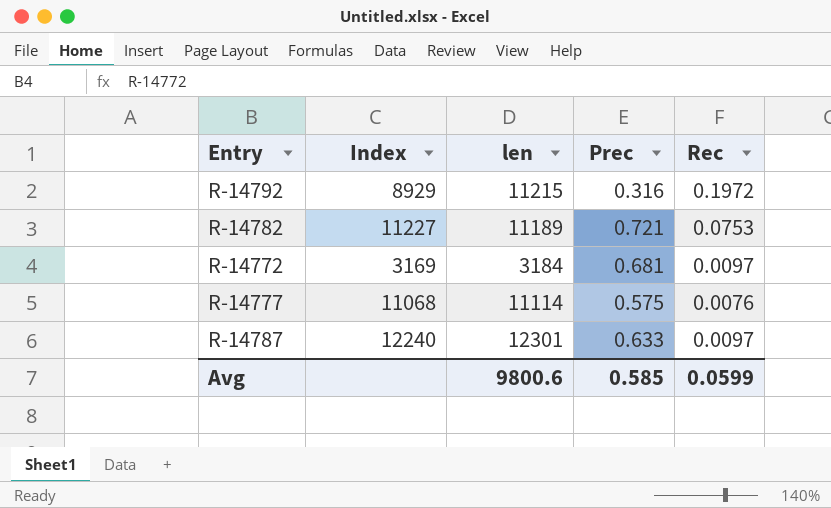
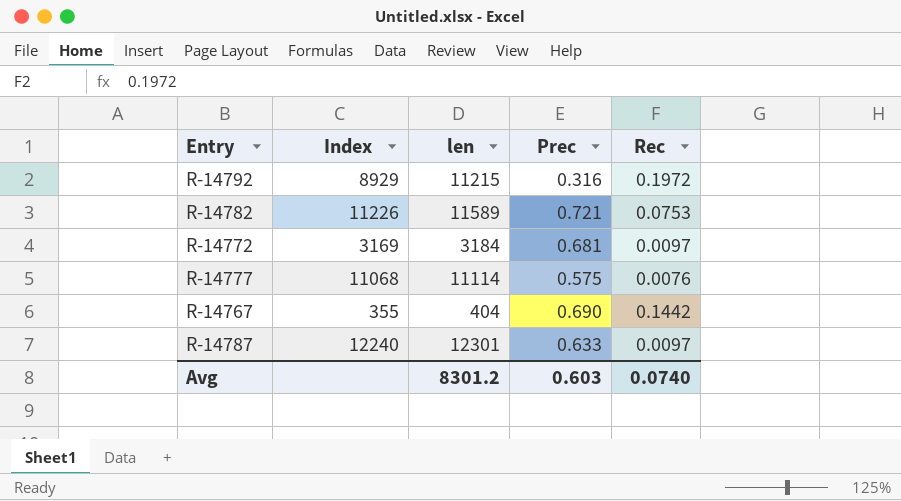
R-14782 | Index: 11227 -> 11226
R-14782 | len: 11189 -> 11589
row R-14767: none -> 355 | 404 | 0.690 | 0.1442
Avg | len: 9800.6 -> 8301.2
Avg | Prec: 0.585 -> 0.603
Avg | Rec: 0.0599 -> 0.0740

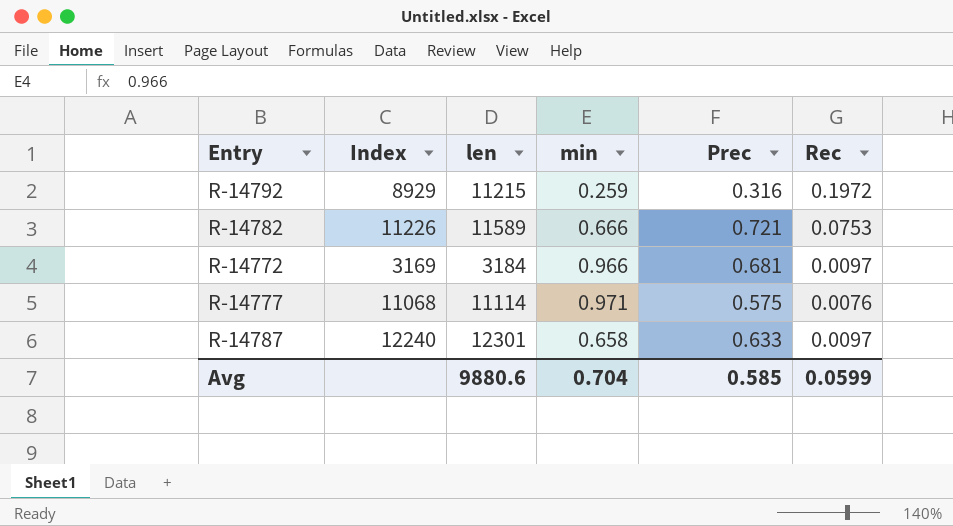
column min | position: none -> 4
row R-14767: 355 | 404 | 0.690 | 0.1442 -> none
Avg | len: 8301.2 -> 9880.6
Avg | Prec: 0.603 -> 0.585
Avg | Rec: 0.0740 -> 0.0599

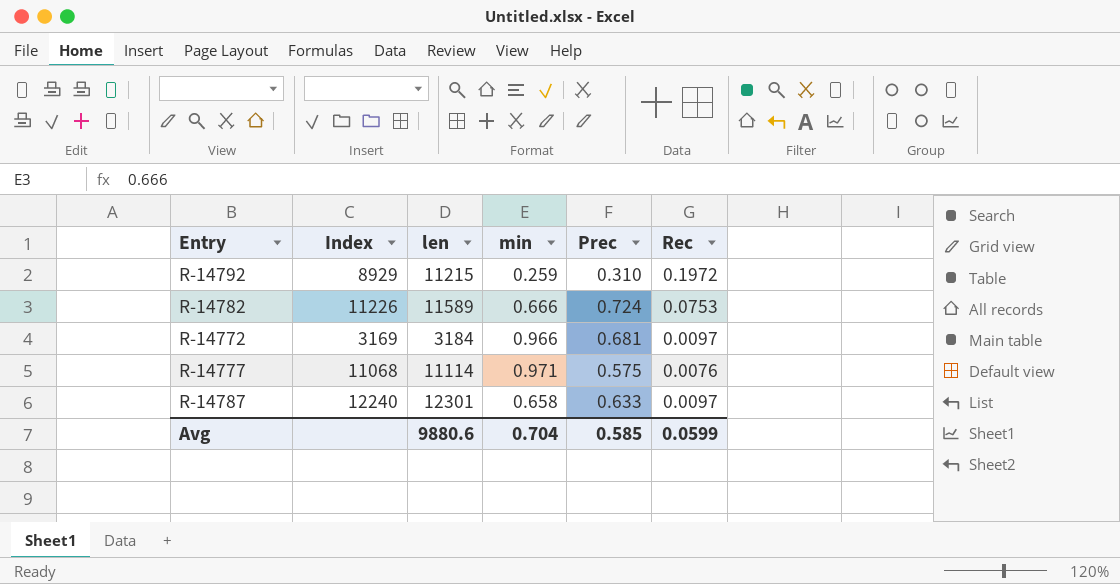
R-14792 | Prec: 0.316 -> 0.310
R-14782 | Prec: 0.721 -> 0.724

